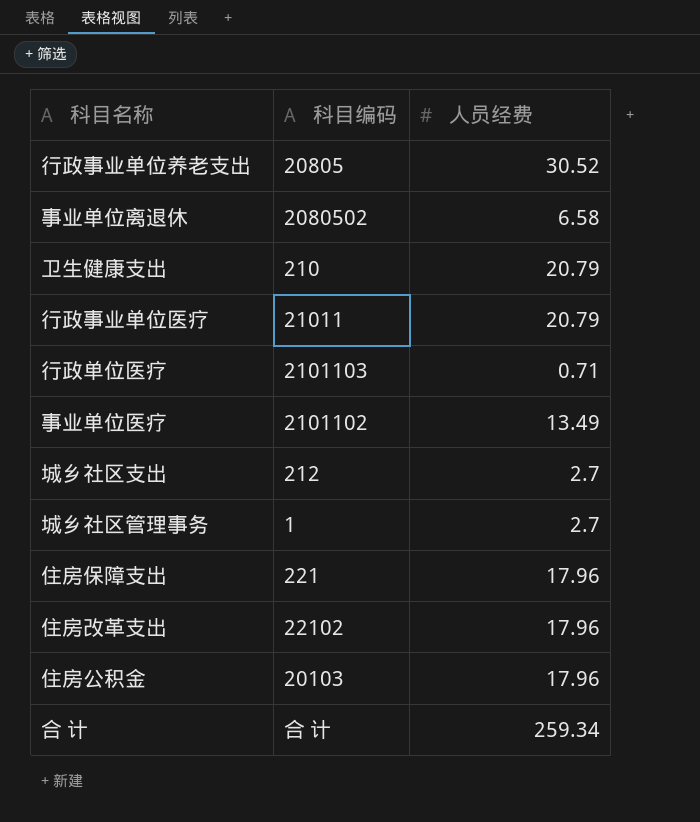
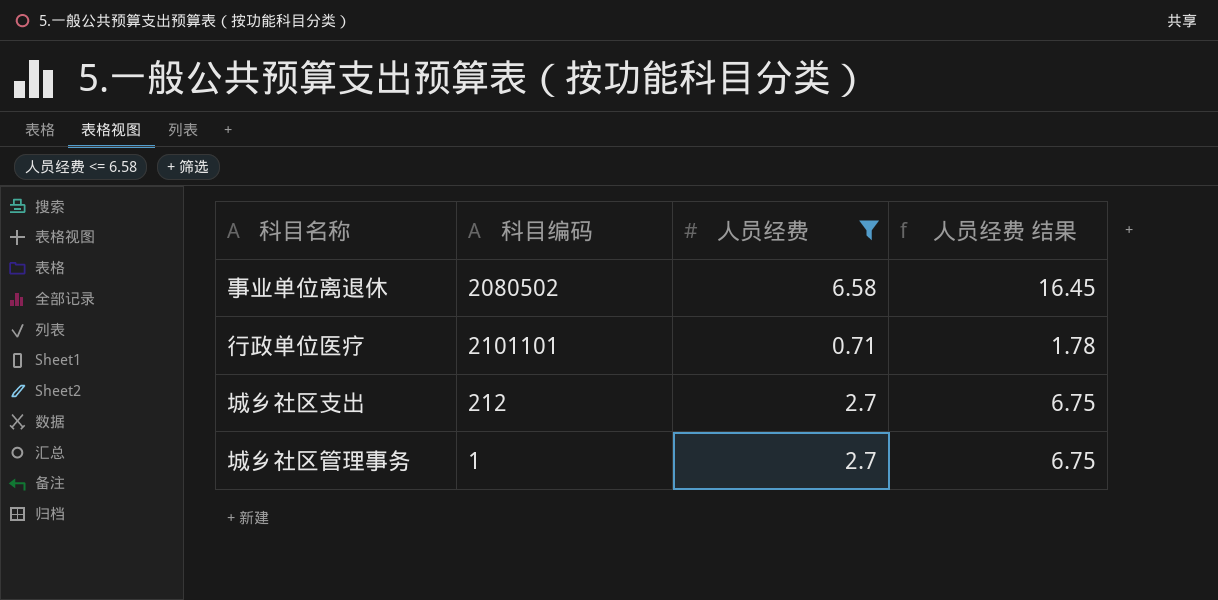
filter: none -> 人员经费 <= 6.58
column 人员经费 结果 | formula: none -> [人员经费] * 2.5
行政单位医疗 | 科目编码: 2101103 -> 2101101

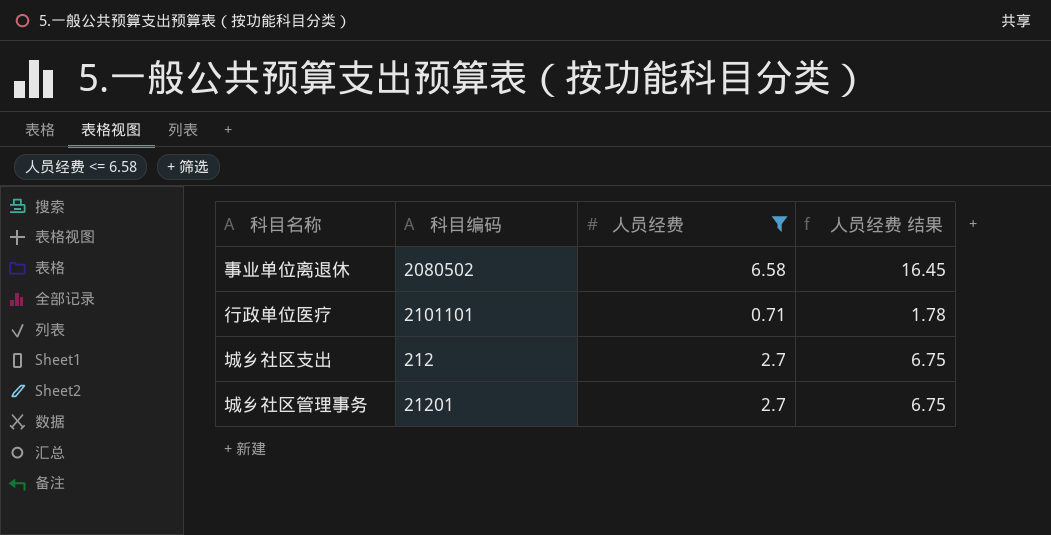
城乡社区管理事务 | 科目编码: 1 -> 21201

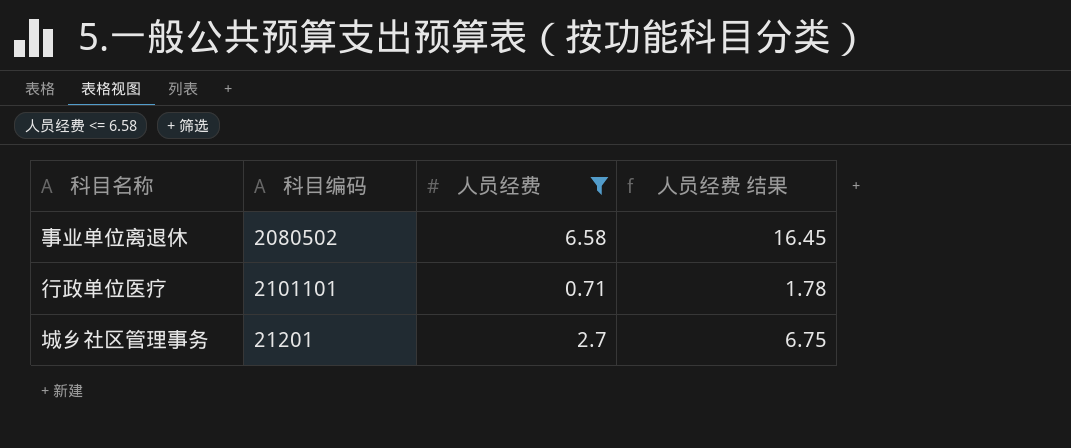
row 城乡社区支出: 212 | 2.7 | 6.75 -> none

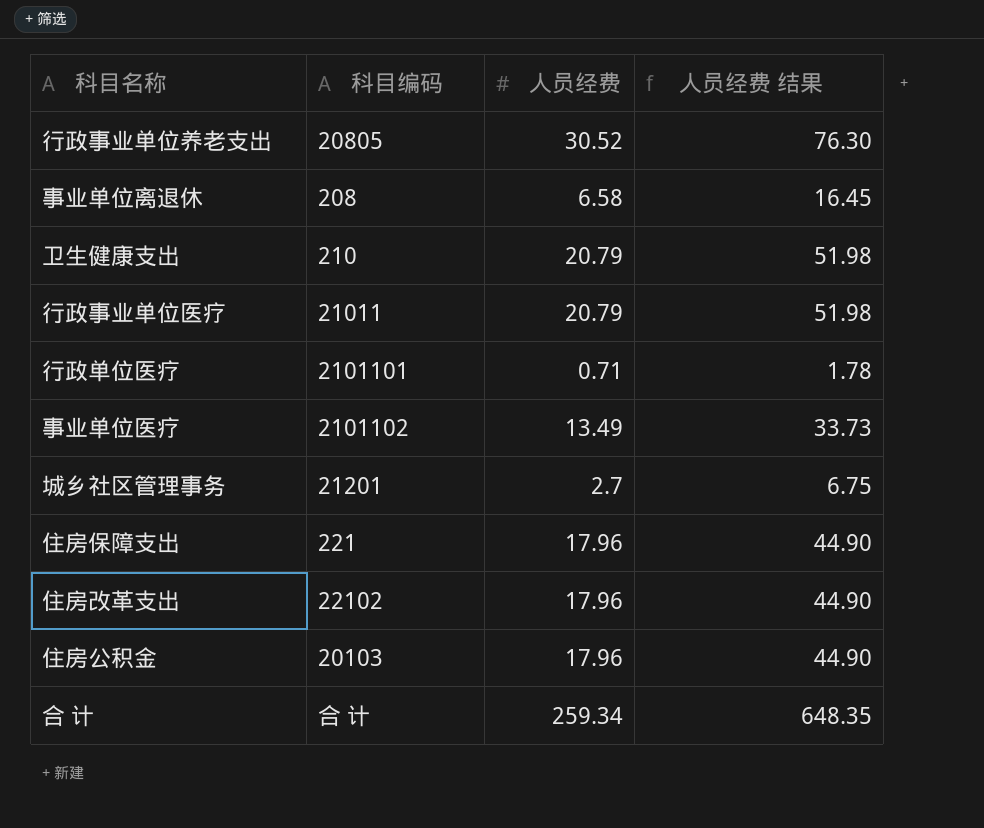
filter: 人员经费 <= 6.58 -> none
事业单位离退休 | 科目编码: 2080502 -> 208

